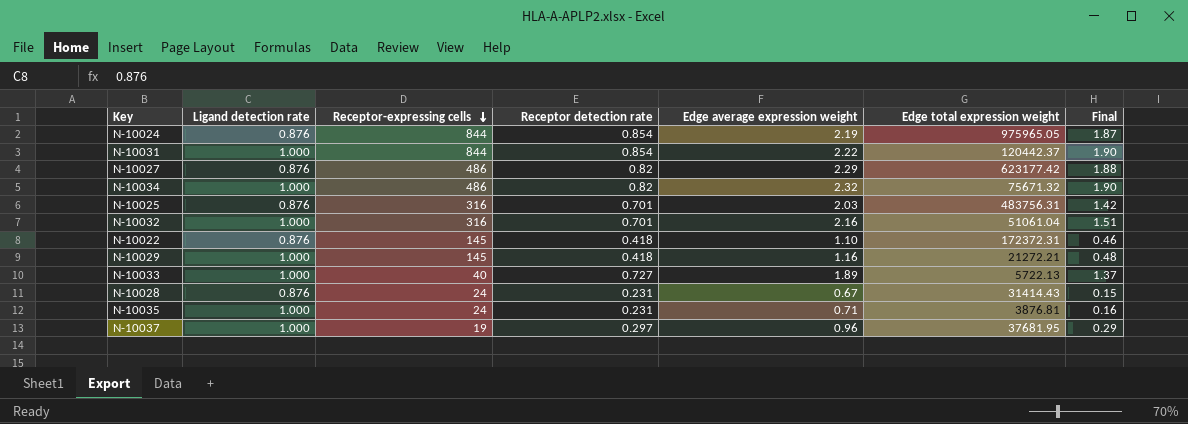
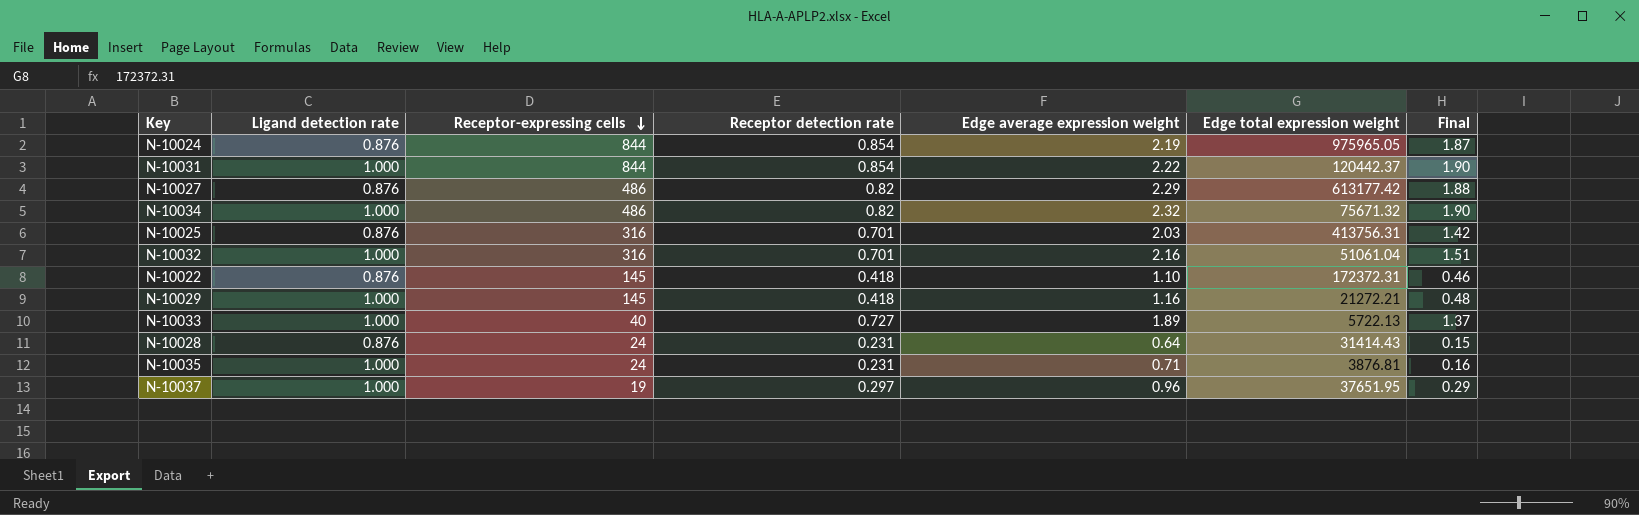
N-10027 | Edge total expression weight: 623177.42 -> 613177.42
N-10025 | Edge total expression weight: 483756.31 -> 413756.31
N-10028 | Edge average expression weight: 0.67 -> 0.64
N-10037 | Edge total expression weight: 37681.95 -> 37651.95

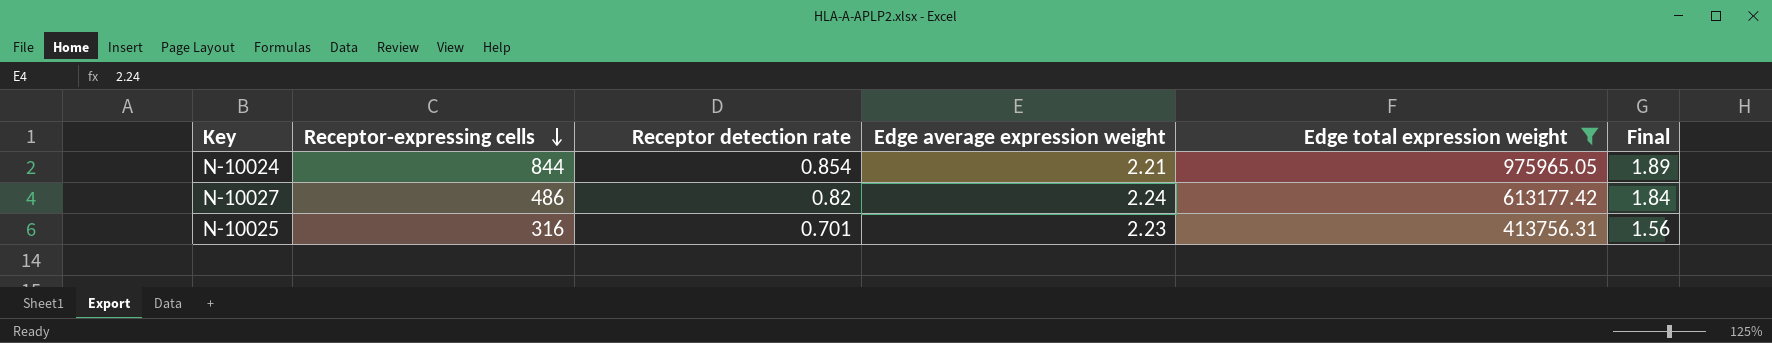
filter: none -> Edge total expression weight >= 413756.31
column Ligand detection rate | position: 2 -> none
N-10024 | Edge average expression weight: 2.19 -> 2.21
N-10024 | Final: 1.87 -> 1.89
N-10027 | Edge average expression weight: 2.29 -> 2.24
N-10027 | Final: 1.88 -> 1.84
N-10025 | Edge average expression weight: 2.03 -> 2.23
N-10025 | Final: 1.42 -> 1.56

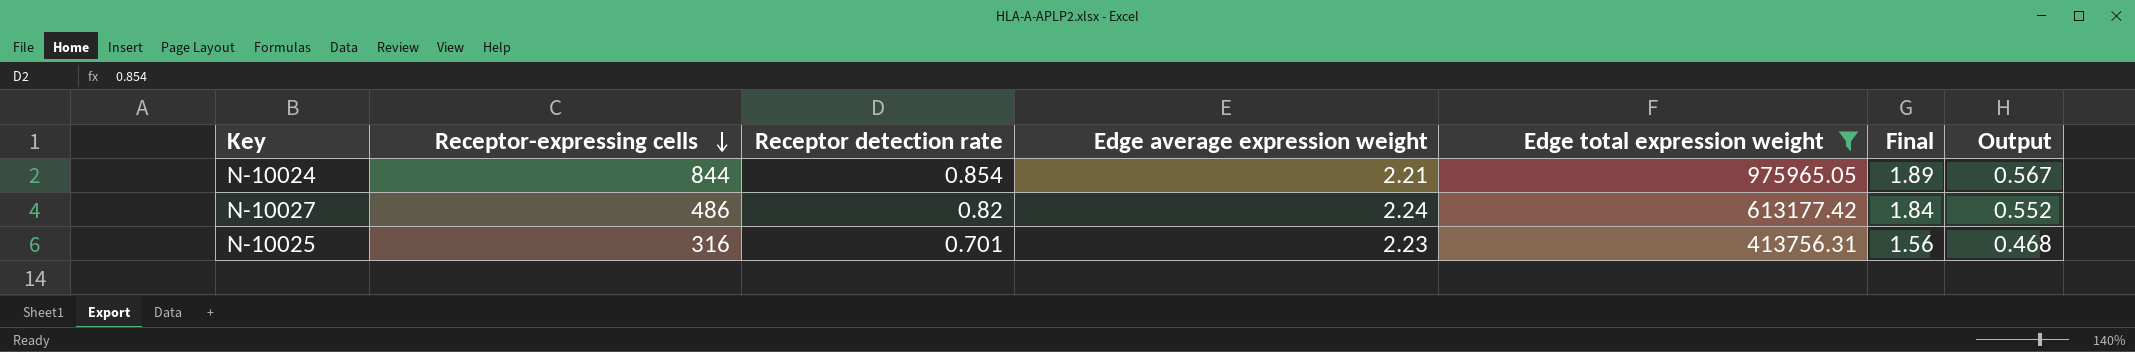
column Output | formula: none -> [Final] * 0.3

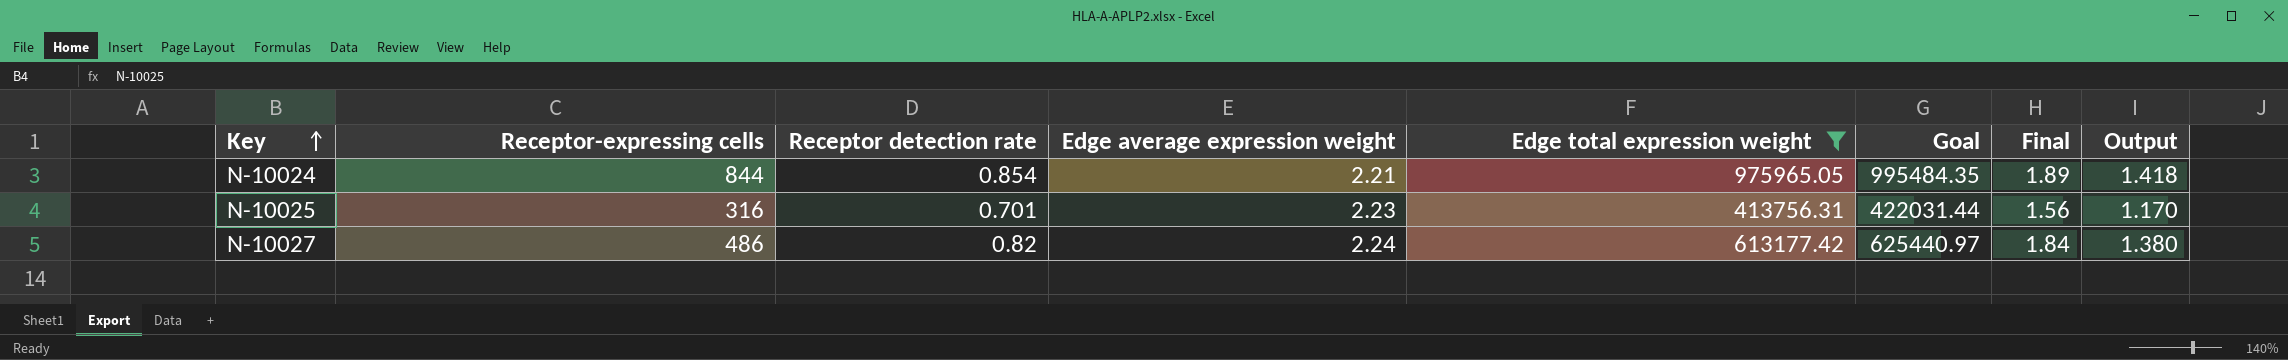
row order: Receptor-expressing cells descending -> Key ascending
column Goal | formula: none -> [Edge total expression weight] * 1.02
column Output | formula: [Final] * 0.3 -> [Final] * 0.75

